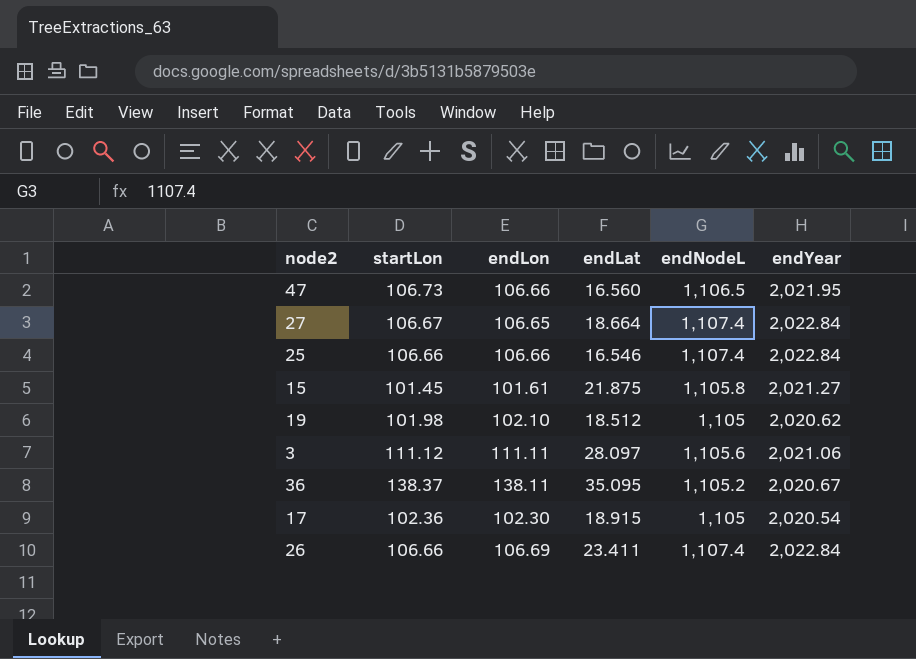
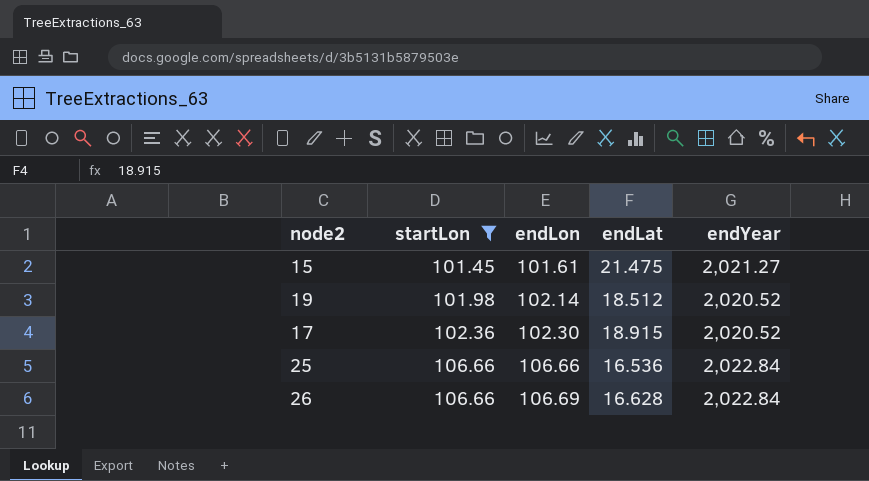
filter: none -> startLon <= 106.66
row order: none -> startLon ascending
column endNodeL | position: 5 -> none
15 | endLat: 21.875 -> 21.475
19 | endLon: 102.10 -> 102.14
19 | endYear: 2,020.62 -> 2,020.52
17 | endYear: 2,020.54 -> 2,020.52
25 | endLat: 16.546 -> 16.536
26 | endLat: 23.411 -> 16.628

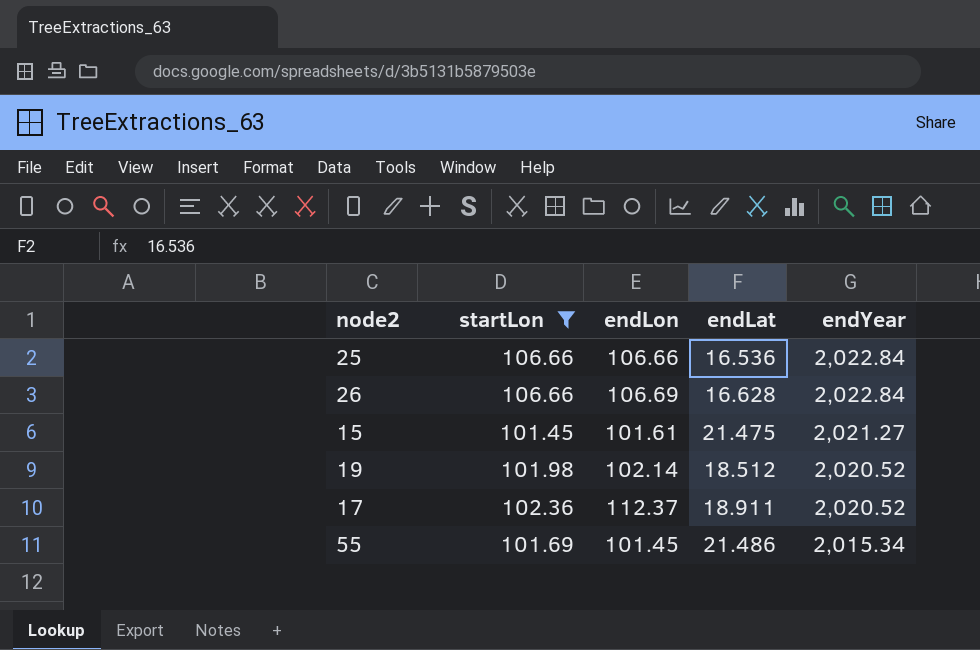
row order: startLon ascending -> endYear descending
17 | endLon: 102.30 -> 112.37
17 | endLat: 18.915 -> 18.911
row 55: none -> 101.69 | 101.45 | 21.486 | 2,015.34

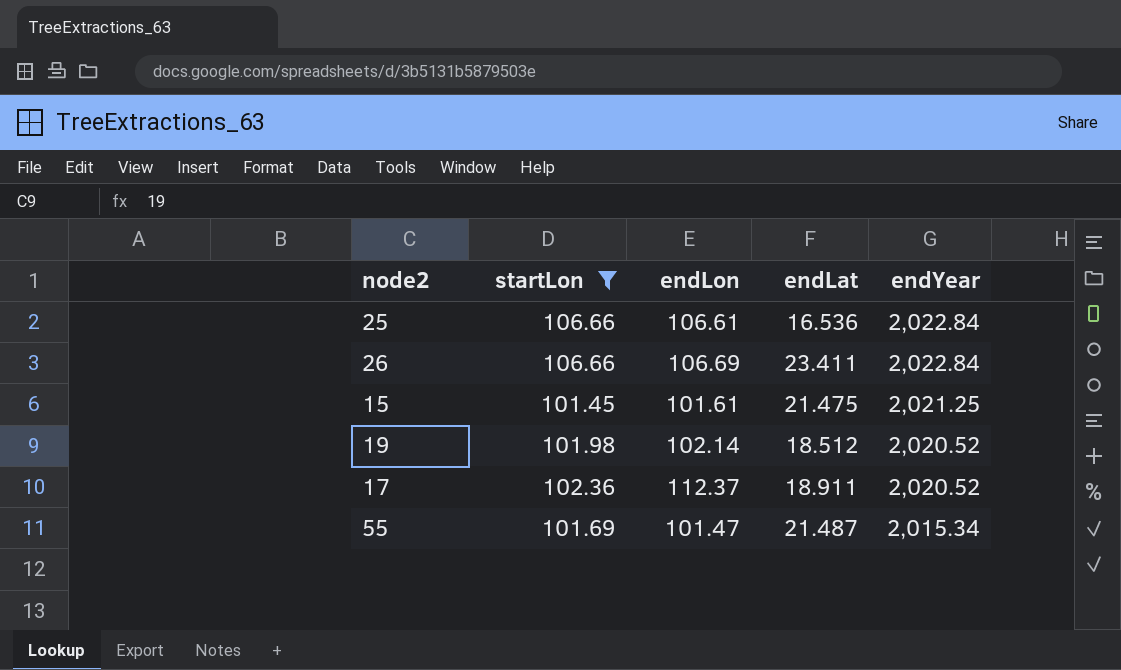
25 | endLon: 106.66 -> 106.61
26 | endLat: 16.628 -> 23.411
15 | endYear: 2,021.27 -> 2,021.25
55 | endLon: 101.45 -> 101.47
55 | endLat: 21.486 -> 21.487

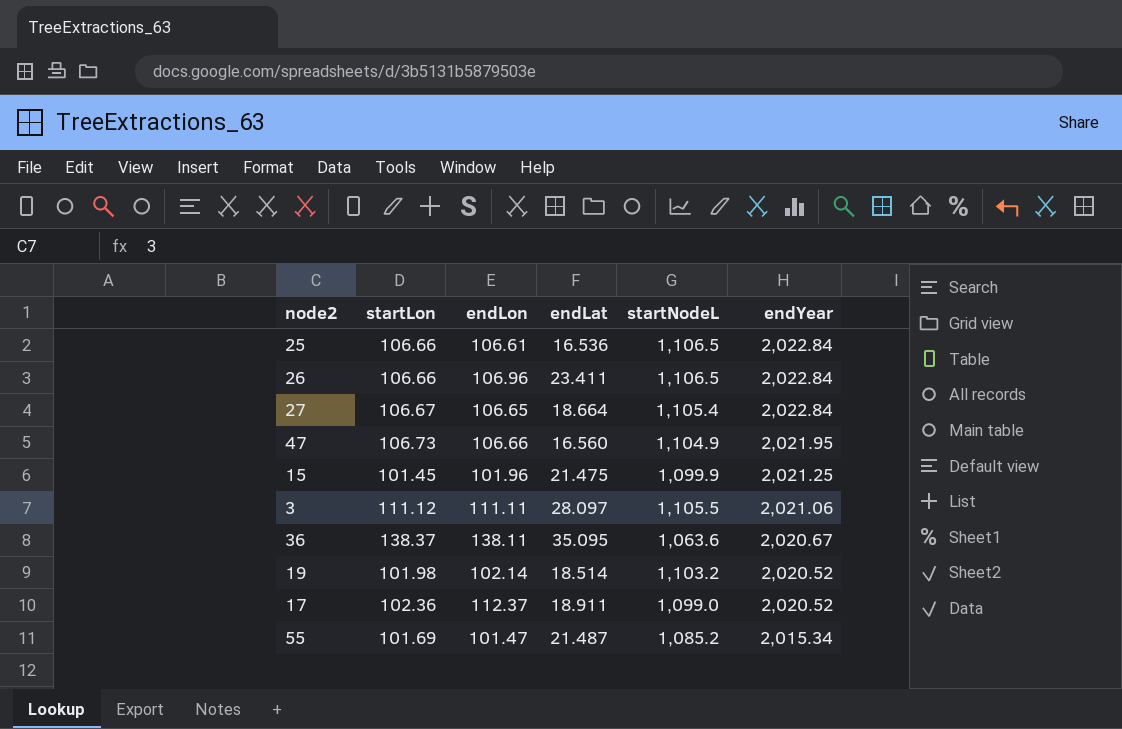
filter: startLon <= 106.66 -> none
column startNodeL | position: none -> 5
26 | endLon: 106.69 -> 106.96
15 | endLon: 101.61 -> 101.96
19 | endLat: 18.512 -> 18.514

